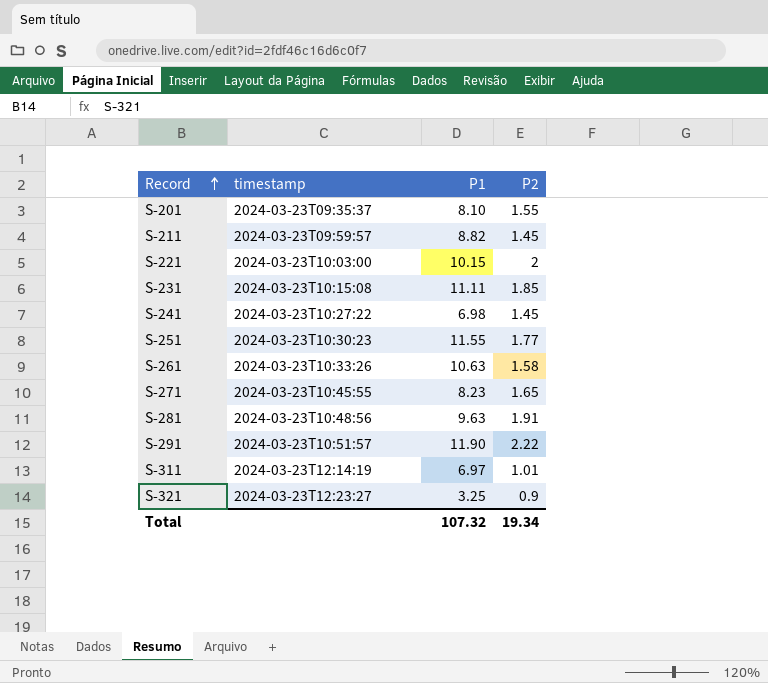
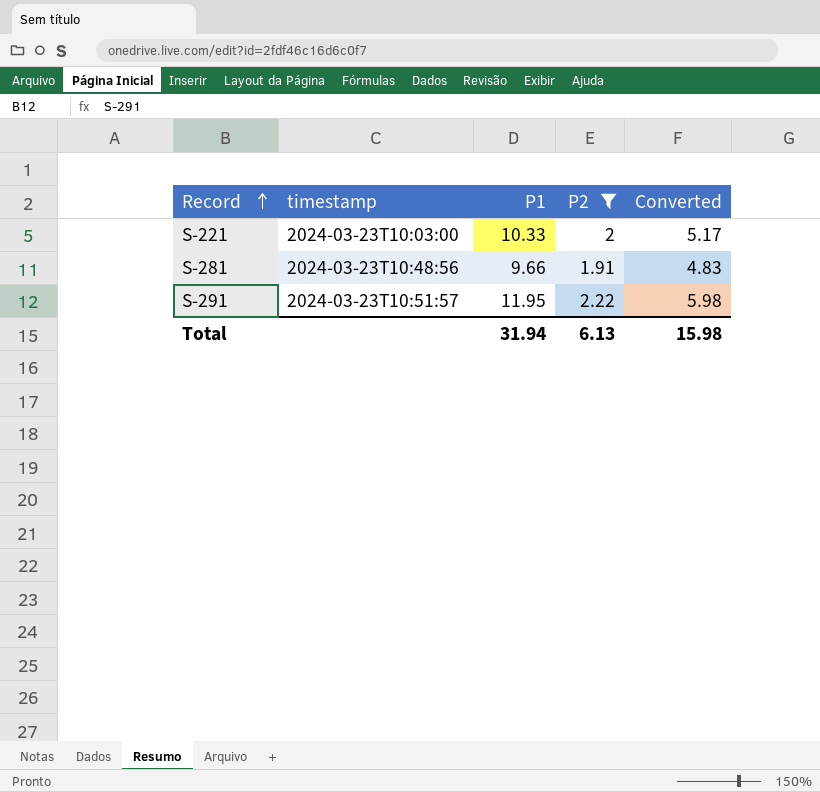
filter: none -> P2 >= 1.91
column Converted | formula: none -> [P1] * 0.5
S-221 | P1: 10.15 -> 10.33
S-281 | P1: 9.63 -> 9.66
S-291 | P1: 11.90 -> 11.95
Total | P1: 107.32 -> 31.94
Total | P2: 19.34 -> 6.13

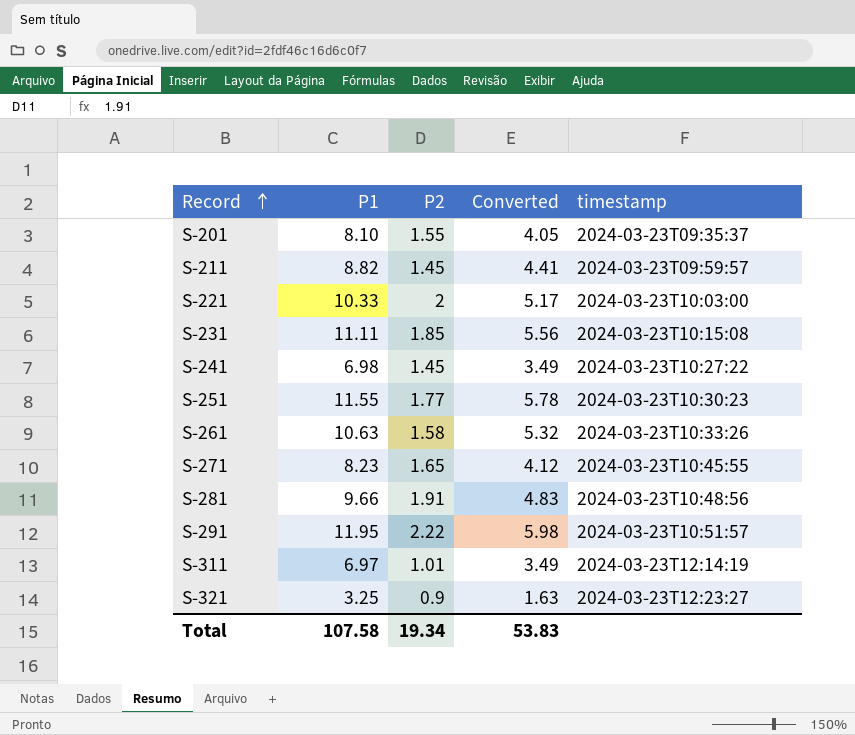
filter: P2 >= 1.91 -> none
column timestamp | position: 2 -> 5
Total | P1: 31.94 -> 107.58
Total | P2: 6.13 -> 19.34
Total | Converted: 15.98 -> 53.83

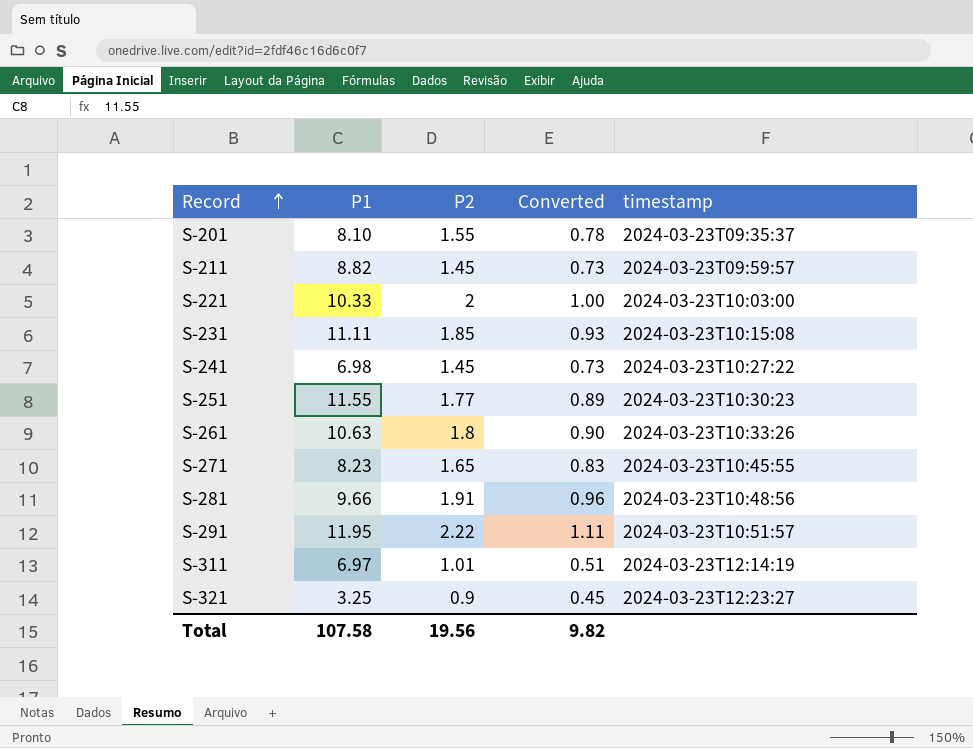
column Converted | formula: [P1] * 0.5 -> [P2] * 0.5
S-261 | P2: 1.58 -> 1.8
Total | P2: 19.34 -> 19.56
Total | Converted: 53.83 -> 9.82

